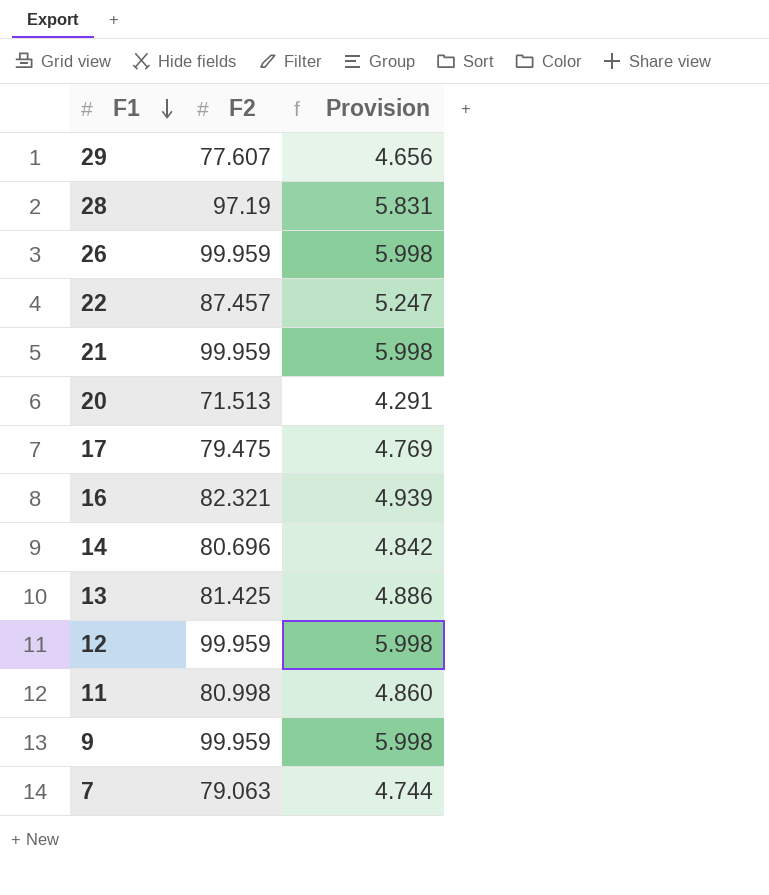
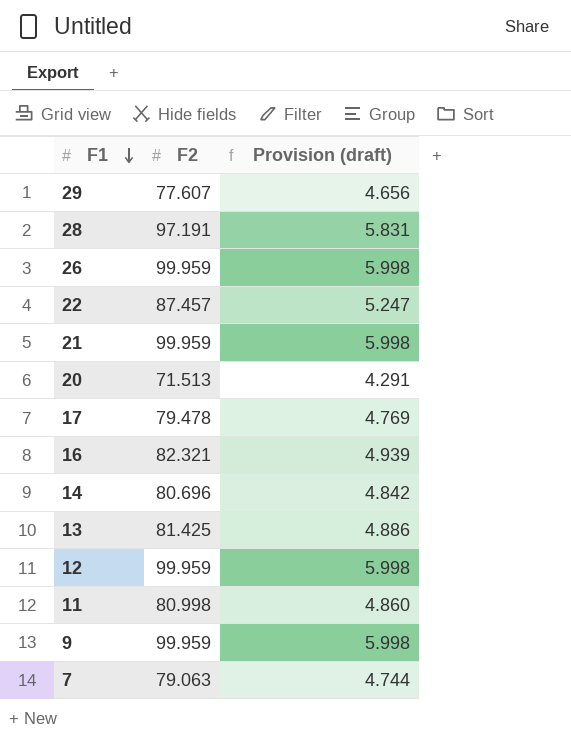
column name: Provision -> Provision (draft)
28 | F2: 97.19 -> 97.191
17 | F2: 79.475 -> 79.478

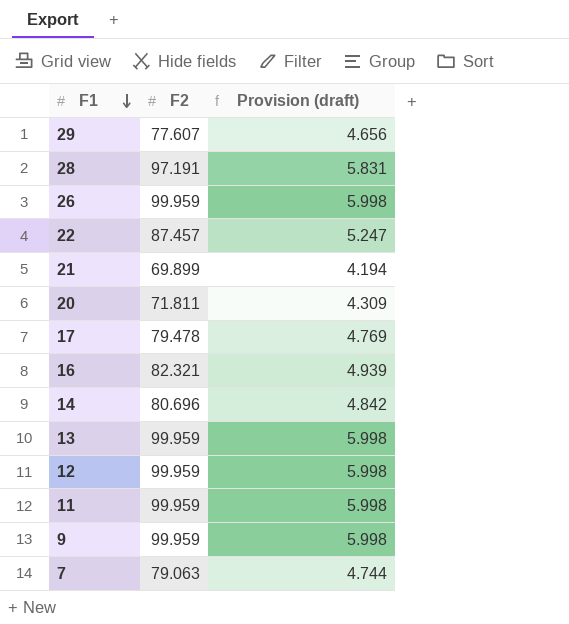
21 | F2: 99.959 -> 69.899
21 | Provision (draft): 5.998 -> 4.194
20 | F2: 71.513 -> 71.811
20 | Provision (draft): 4.291 -> 4.309
13 | F2: 81.425 -> 99.959
13 | Provision (draft): 4.886 -> 5.998
11 | F2: 80.998 -> 99.959
11 | Provision (draft): 4.860 -> 5.998

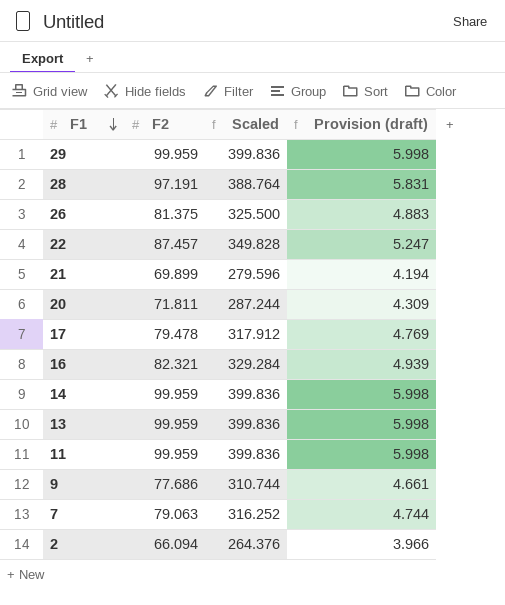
column Scaled | formula: none -> [F2] * 4
row 12: 99.959 | 5.998 -> none
29 | F2: 77.607 -> 99.959
29 | Provision (draft): 4.656 -> 5.998
26 | F2: 99.959 -> 81.375
26 | Provision (draft): 5.998 -> 4.883
14 | F2: 80.696 -> 99.959
14 | Provision (draft): 4.842 -> 5.998
9 | F2: 99.959 -> 77.686
9 | Provision (draft): 5.998 -> 4.661
row 2: none -> 66.094 | 264.376 | 3.966

